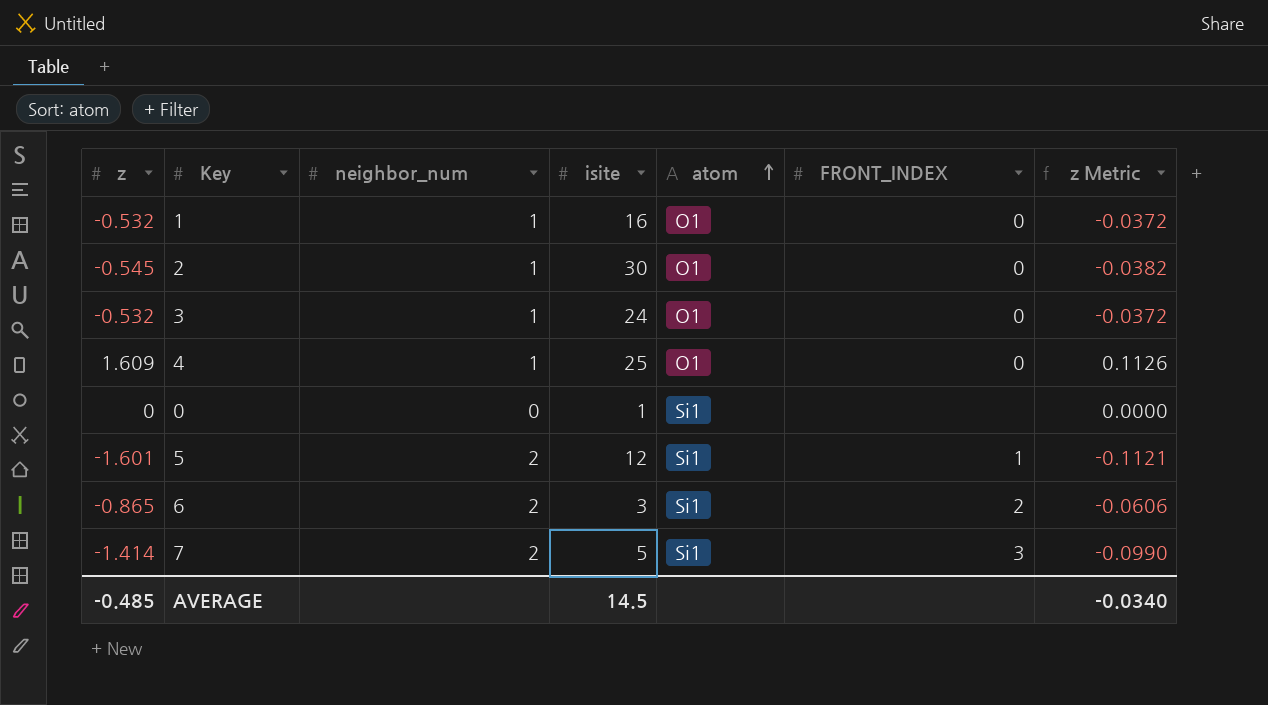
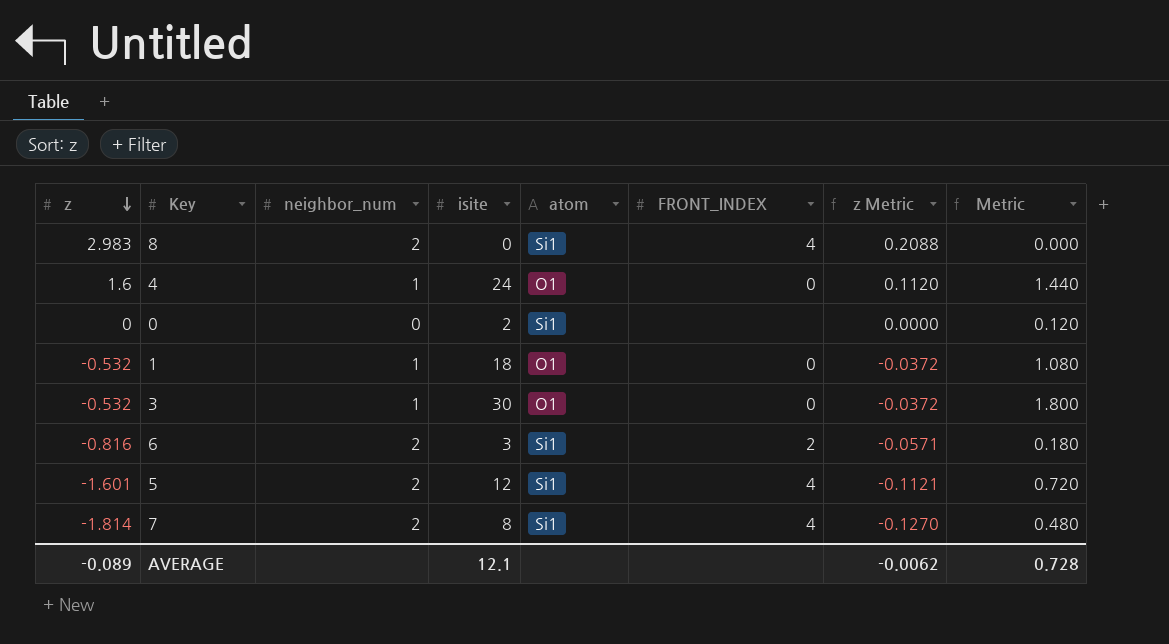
row order: atom ascending -> z descending
column Metric | formula: none -> [isite] * 0.06
row 2: -0.545 | 1 | 30 | O1 | 0 | -0.0382 -> none
row 8: none -> 2.983 | 2 | 0 | Si1 | 4 | 0.2088 | 0.000
4 | z: 1.609 -> 1.6
4 | isite: 25 -> 24
4 | z Metric: 0.1126 -> 0.1120
0 | isite: 1 -> 2
1 | isite: 16 -> 18
3 | isite: 24 -> 30
6 | z: -0.865 -> -0.816
6 | z Metric: -0.0606 -> -0.0571
5 | FRONT_INDEX: 1 -> 4
7 | z: -1.414 -> -1.814
7 | isite: 5 -> 8
7 | FRONT_INDEX: 3 -> 4
7 | z Metric: -0.0990 -> -0.1270
AVERAGE | z: -0.485 -> -0.089
AVERAGE | isite: 14.5 -> 12.1
AVERAGE | z Metric: -0.0340 -> -0.0062

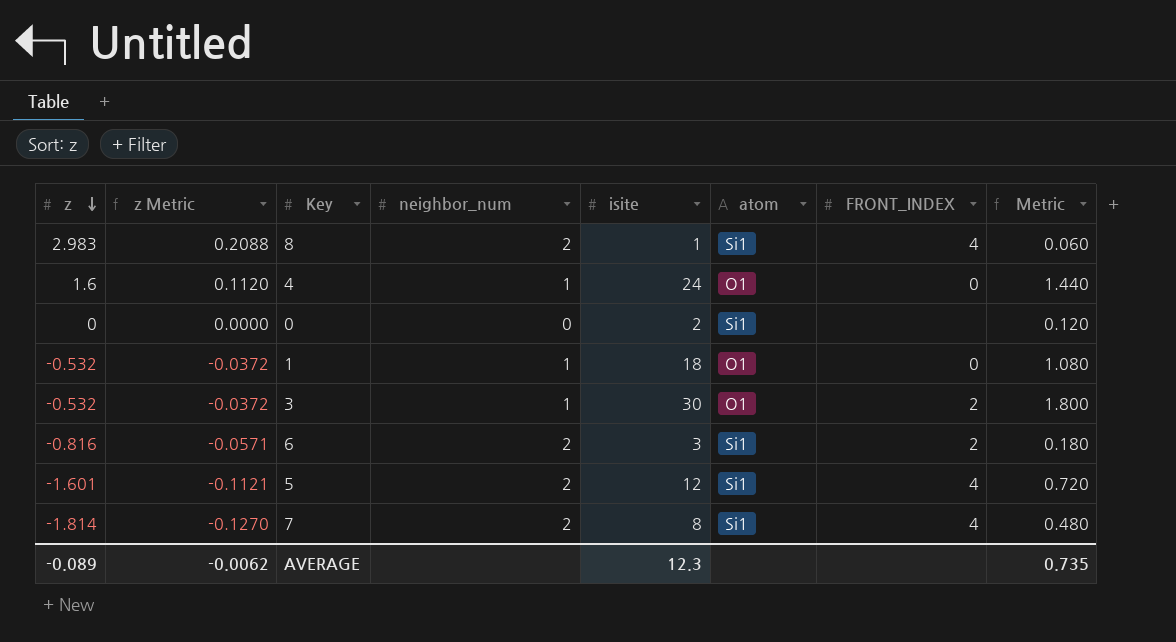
column z Metric | position: 7 -> 2
8 | isite: 0 -> 1
8 | Metric: 0.000 -> 0.060
3 | FRONT_INDEX: 0 -> 2
AVERAGE | isite: 12.1 -> 12.3
AVERAGE | Metric: 0.728 -> 0.735

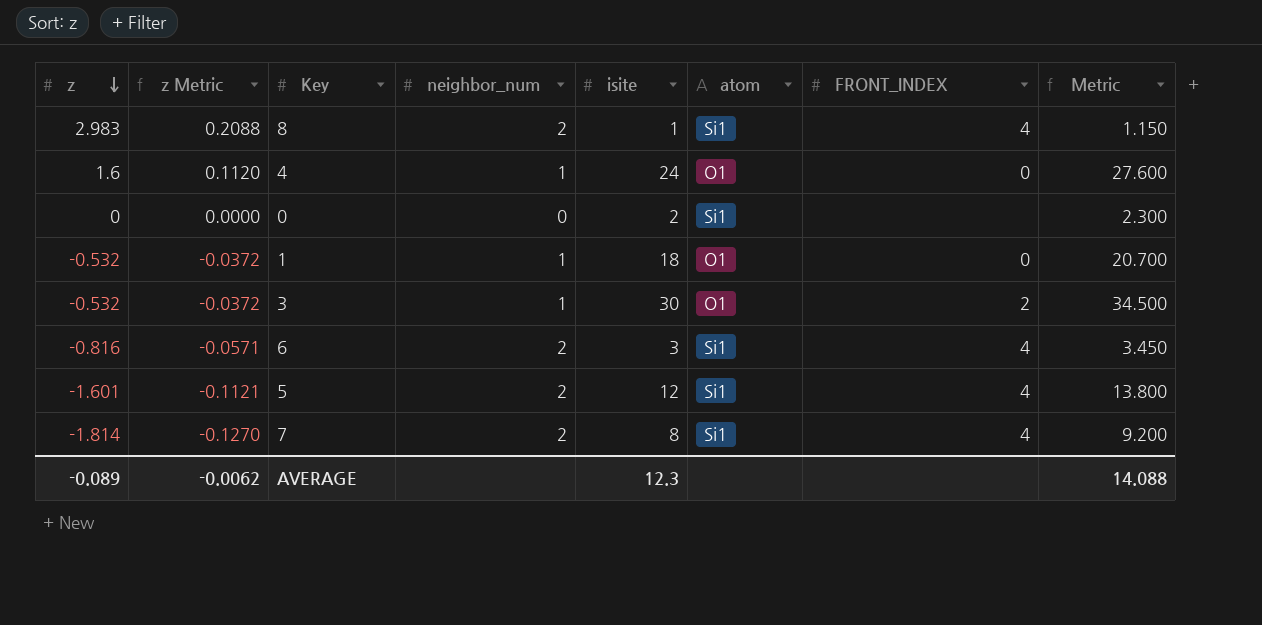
column Metric | formula: [isite] * 0.06 -> [isite] * 1.15
6 | FRONT_INDEX: 2 -> 4
AVERAGE | Metric: 0.735 -> 14.088

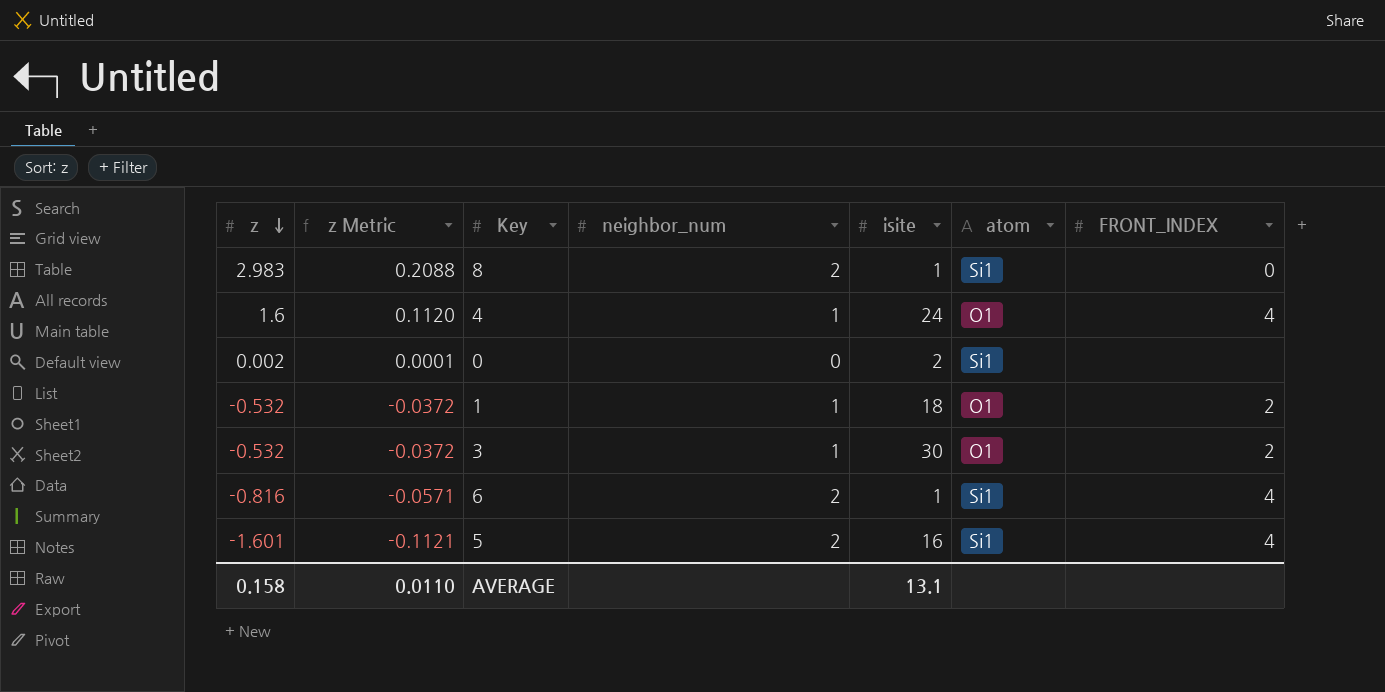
column Metric | formula: [isite] * 1.15 -> none
row 7: -1.814 | -0.1270 | 2 | 8 | Si1 | 4 | 9.200 -> none
8 | FRONT_INDEX: 4 -> 0
4 | FRONT_INDEX: 0 -> 4
0 | z: 0 -> 0.002
0 | z Metric: 0.0000 -> 0.0001
1 | FRONT_INDEX: 0 -> 2
6 | isite: 3 -> 1
5 | isite: 12 -> 16
AVERAGE | z: -0.089 -> 0.158
AVERAGE | z Metric: -0.0062 -> 0.0110
AVERAGE | isite: 12.3 -> 13.1

